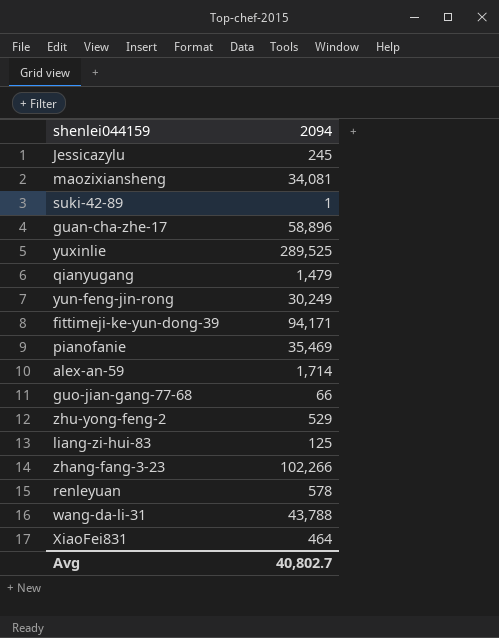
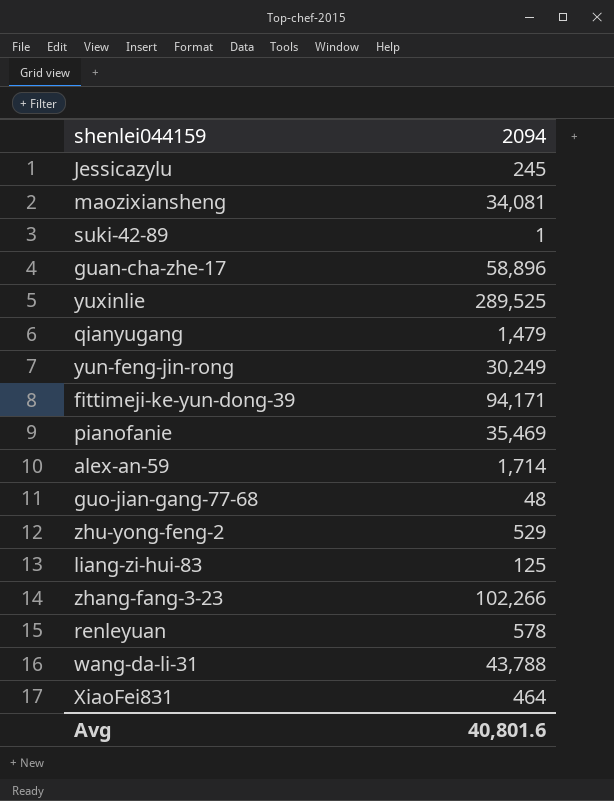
guo-jian-gang-77-68 | 2094: 66 -> 48
Avg | 2094: 40,802.7 -> 40,801.6

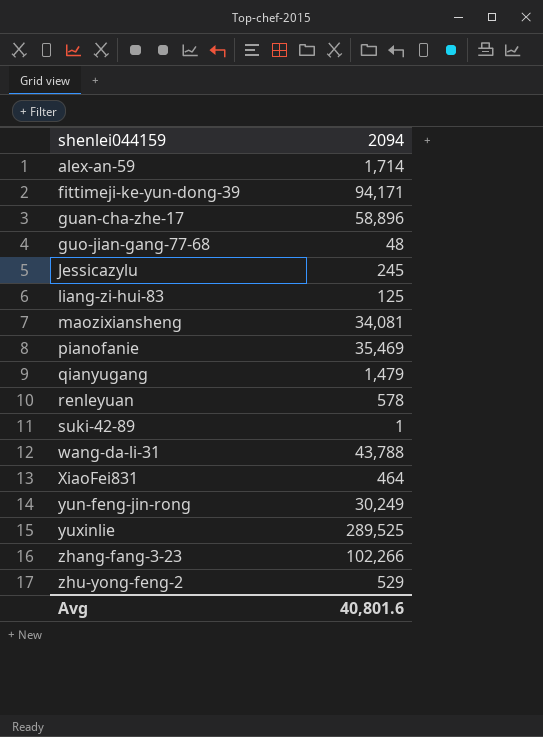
row order: none -> shenlei044159 ascending

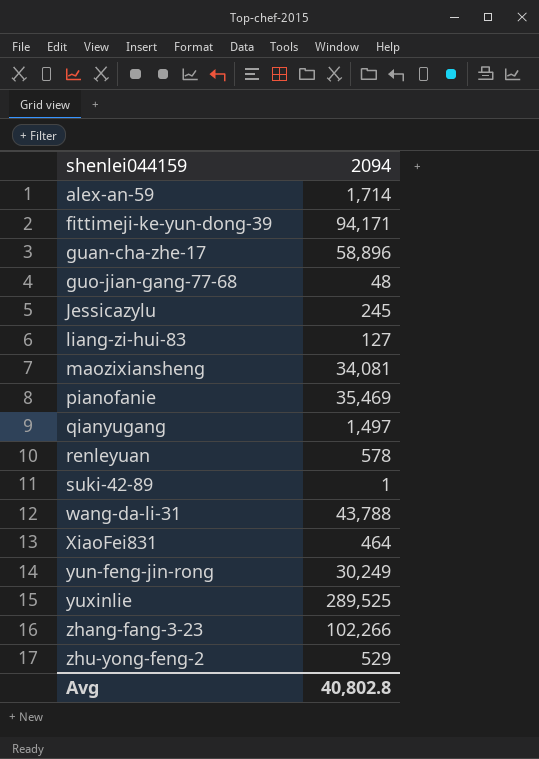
liang-zi-hui-83 | 2094: 125 -> 127
qianyugang | 2094: 1,479 -> 1,497
Avg | 2094: 40,801.6 -> 40,802.8

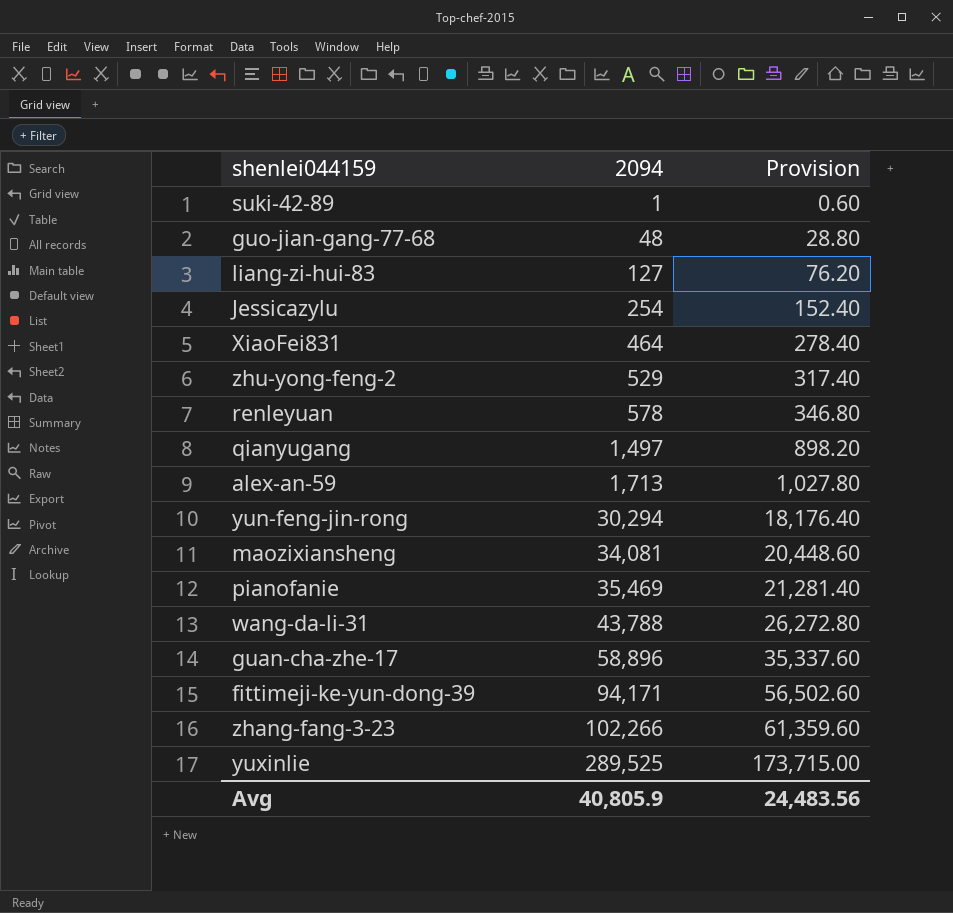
row order: shenlei044159 ascending -> 2094 ascending
column Provision | formula: none -> [2094] * 0.6
Jessicazylu | 2094: 245 -> 254
alex-an-59 | 2094: 1,714 -> 1,713
yun-feng-jin-rong | 2094: 30,249 -> 30,294
Avg | 2094: 40,802.8 -> 40,805.9

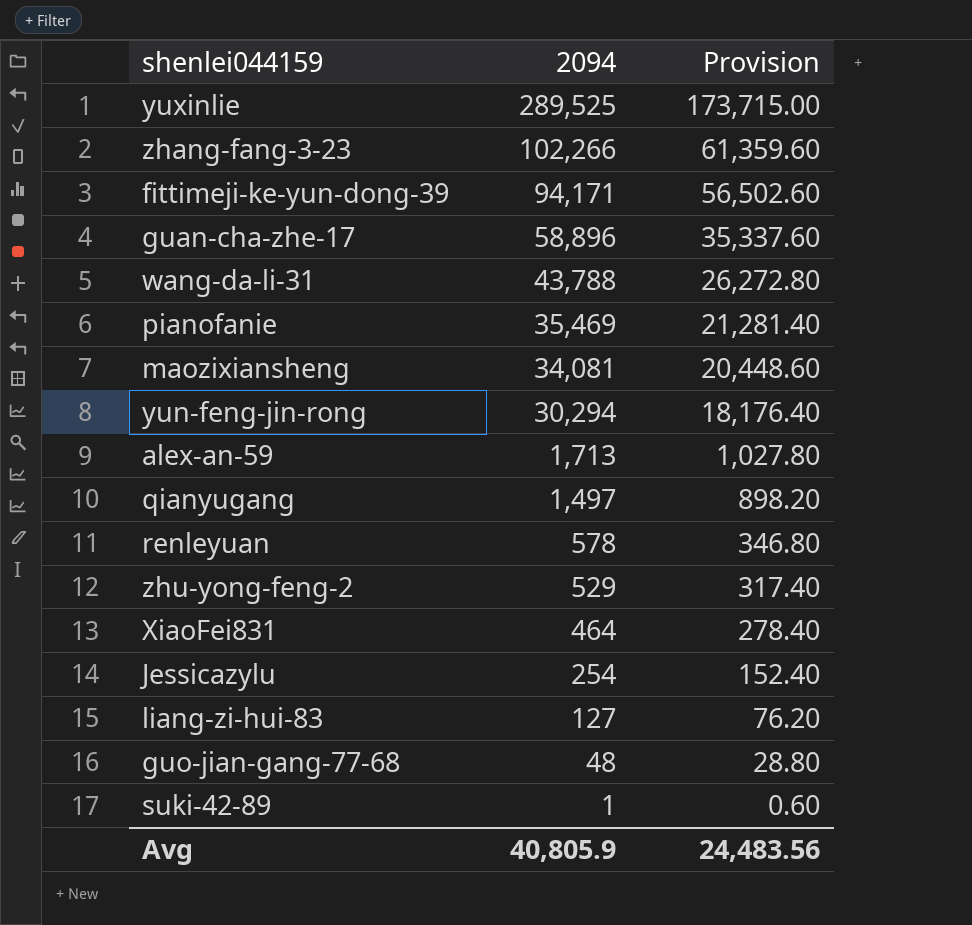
row order: 2094 ascending -> 2094 descending

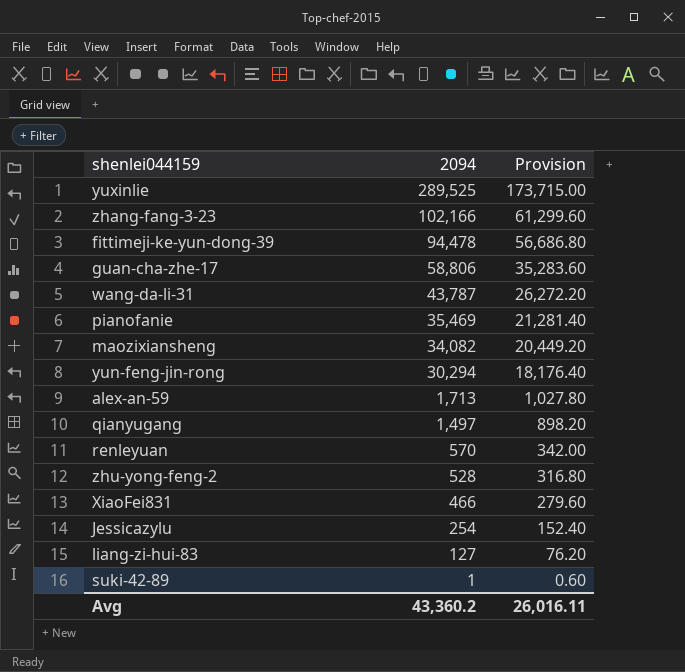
row guo-jian-gang-77-68: 48 | 28.80 -> none
zhang-fang-3-23 | 2094: 102,266 -> 102,166
zhang-fang-3-23 | Provision: 61,359.60 -> 61,299.60
fittimeji-ke-yun-dong-39 | 2094: 94,171 -> 94,478
fittimeji-ke-yun-dong-39 | Provision: 56,502.60 -> 56,686.80
guan-cha-zhe-17 | 2094: 58,896 -> 58,806
guan-cha-zhe-17 | Provision: 35,337.60 -> 35,283.60
wang-da-li-31 | 2094: 43,788 -> 43,787
wang-da-li-31 | Provision: 26,272.80 -> 26,272.20
maozixiansheng | 2094: 34,081 -> 34,082
maozixiansheng | Provision: 20,448.60 -> 20,449.20
renleyuan | 2094: 578 -> 570
renleyuan | Provision: 346.80 -> 342.00
zhu-yong-feng-2 | 2094: 529 -> 528
zhu-yong-feng-2 | Provision: 317.40 -> 316.80
XiaoFei831 | 2094: 464 -> 466
XiaoFei831 | Provision: 278.40 -> 279.60
Avg | 2094: 40,805.9 -> 43,360.2
Avg | Provision: 24,483.56 -> 26,016.11

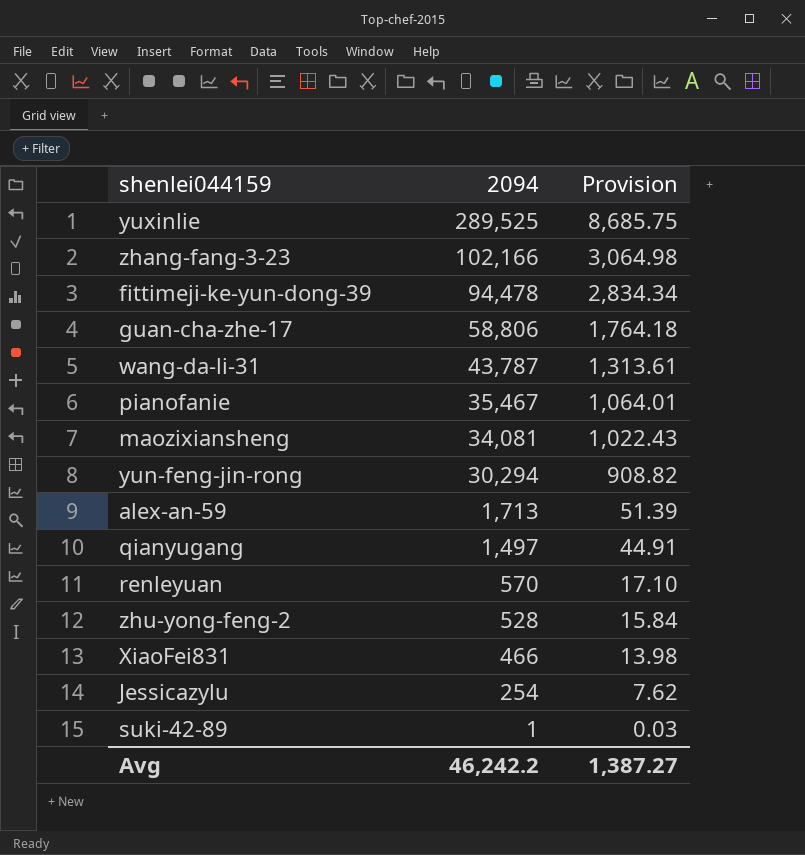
column Provision | formula: [2094] * 0.6 -> [2094] * 0.03
row liang-zi-hui-83: 127 | 76.20 -> none
pianofanie | 2094: 35,469 -> 35,467
maozixiansheng | 2094: 34,082 -> 34,081
Avg | 2094: 43,360.2 -> 46,242.2
Avg | Provision: 26,016.11 -> 1,387.27

